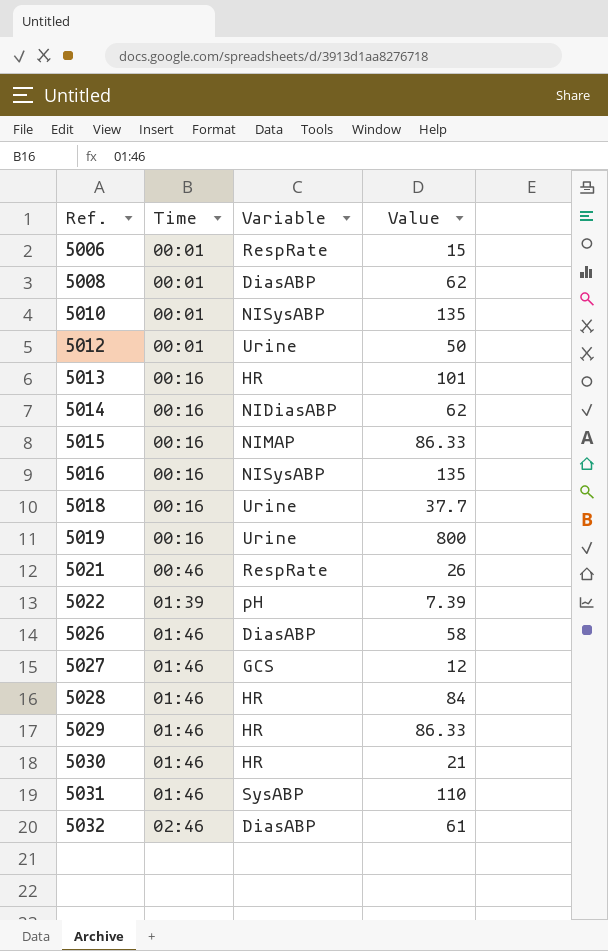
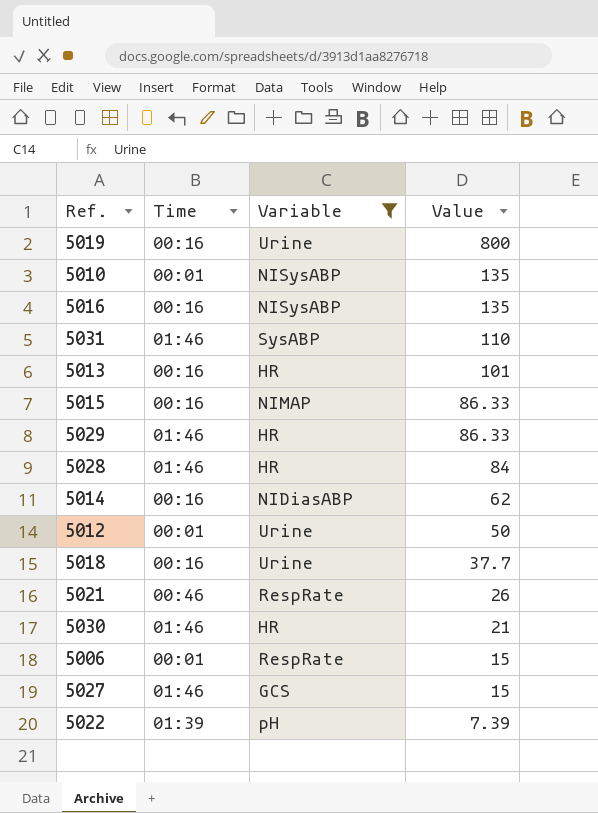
filter: none -> Variable != DiasABP
row order: Ref. ascending -> Value descending
5027 | Value: 12 -> 15

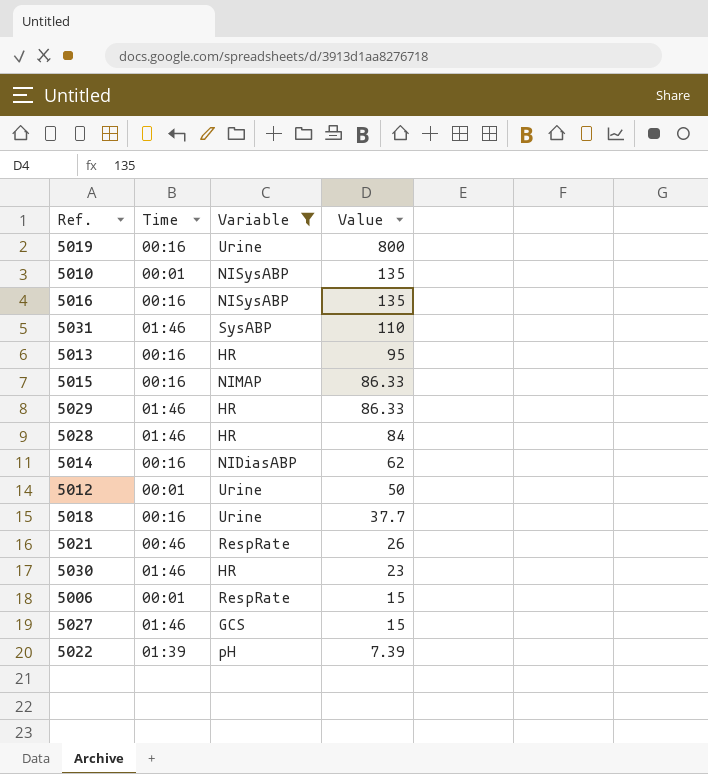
5013 | Value: 101 -> 95
5030 | Value: 21 -> 23

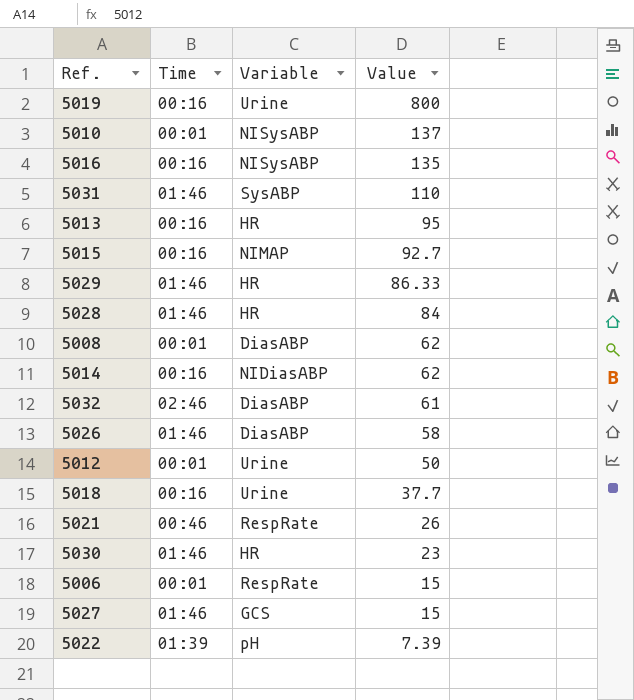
filter: Variable != DiasABP -> none
5010 | Value: 135 -> 137
5015 | Value: 86.33 -> 92.7

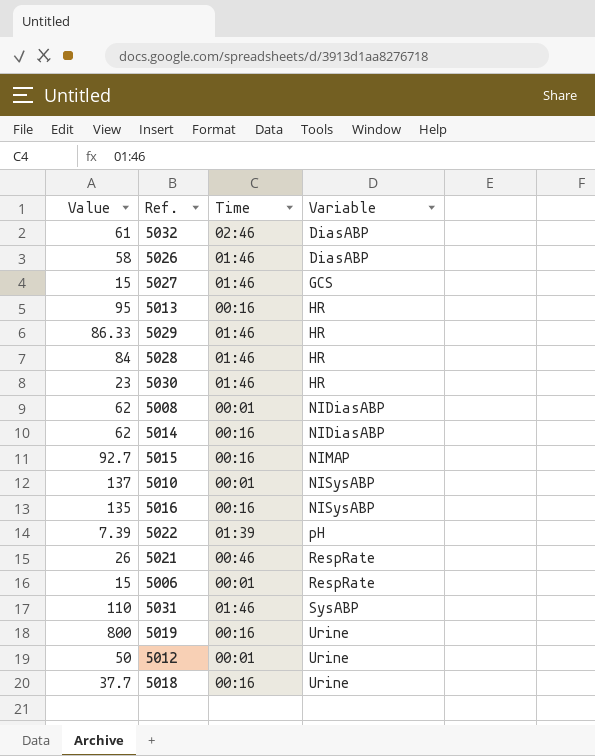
row order: Value descending -> Variable ascending
column Value | position: 4 -> 1
5008 | Variable: DiasABP -> NIDiasABP

